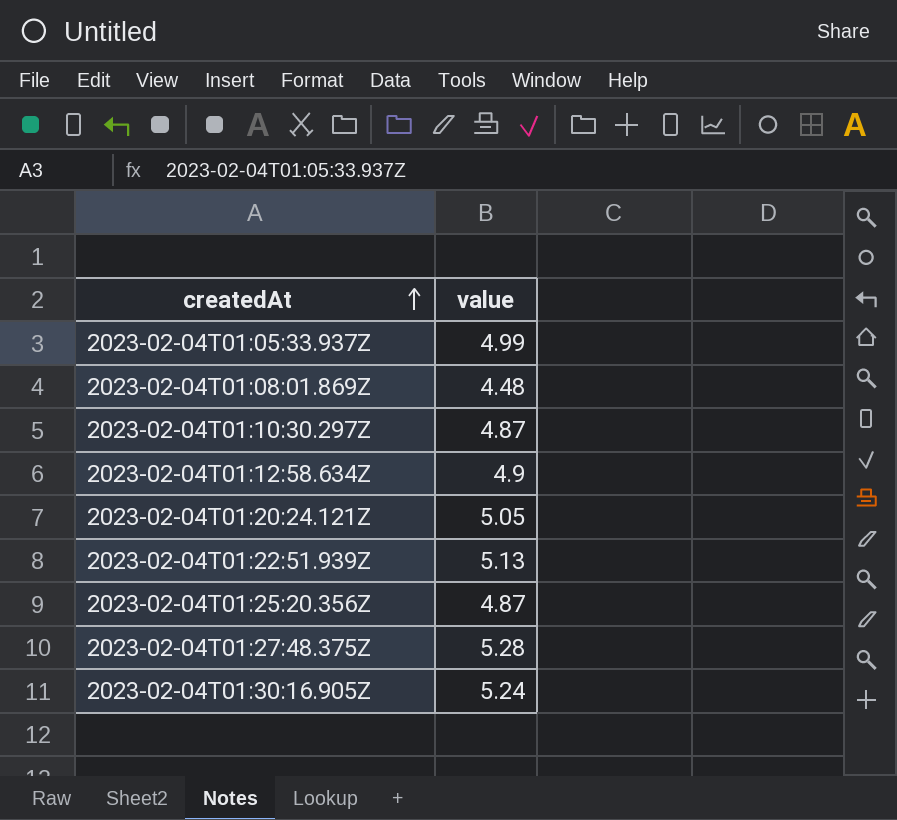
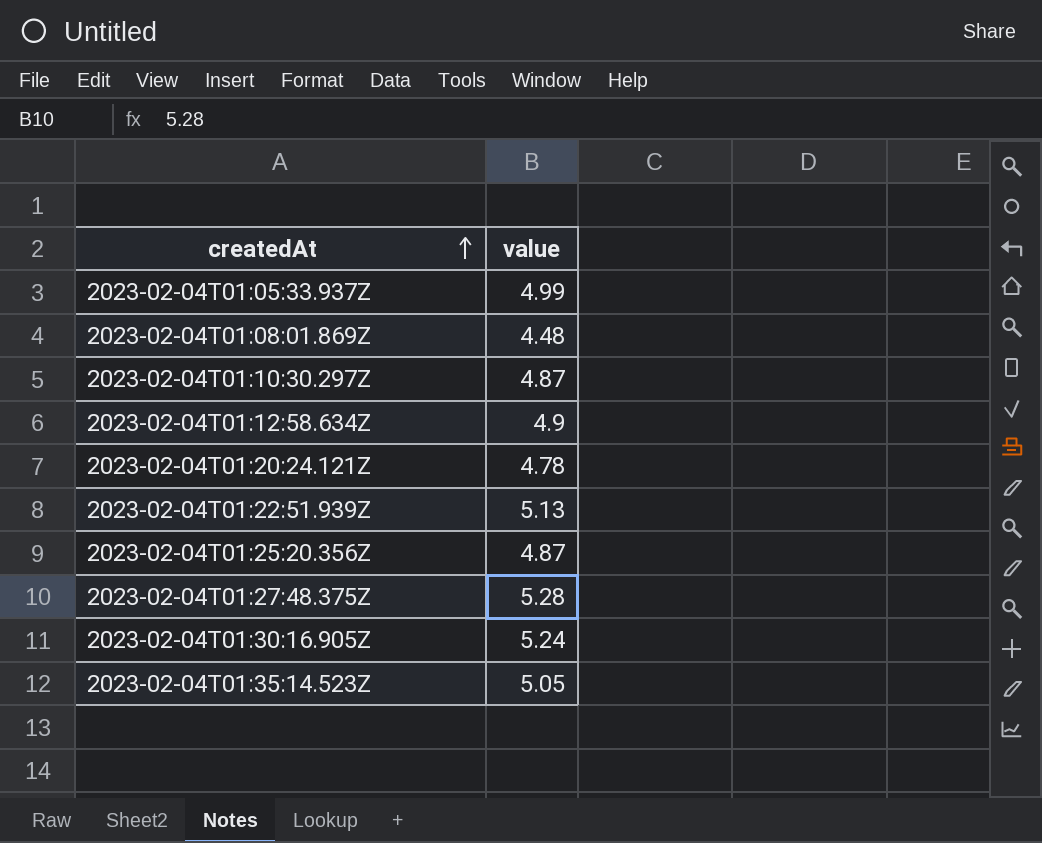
2023-02-04T01:20:24.121Z | value: 5.05 -> 4.78
row 2023-02-04T01:35:14.523Z: none -> 5.05

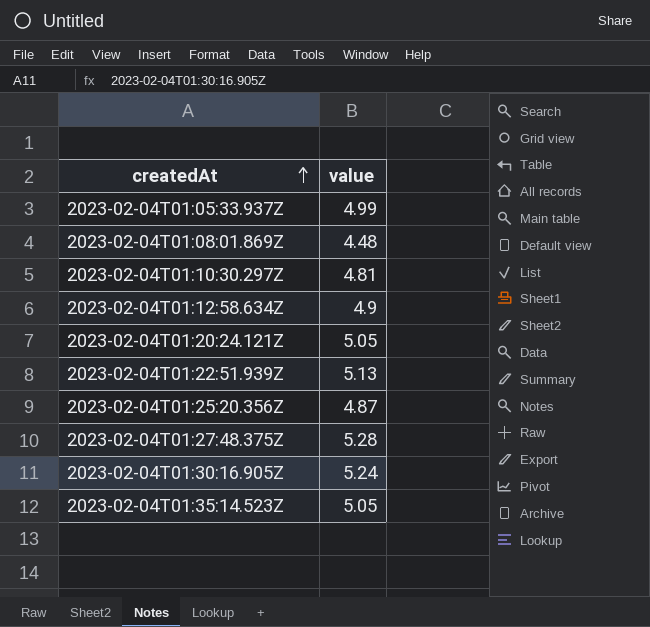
2023-02-04T01:10:30.297Z | value: 4.87 -> 4.81
2023-02-04T01:20:24.121Z | value: 4.78 -> 5.05

